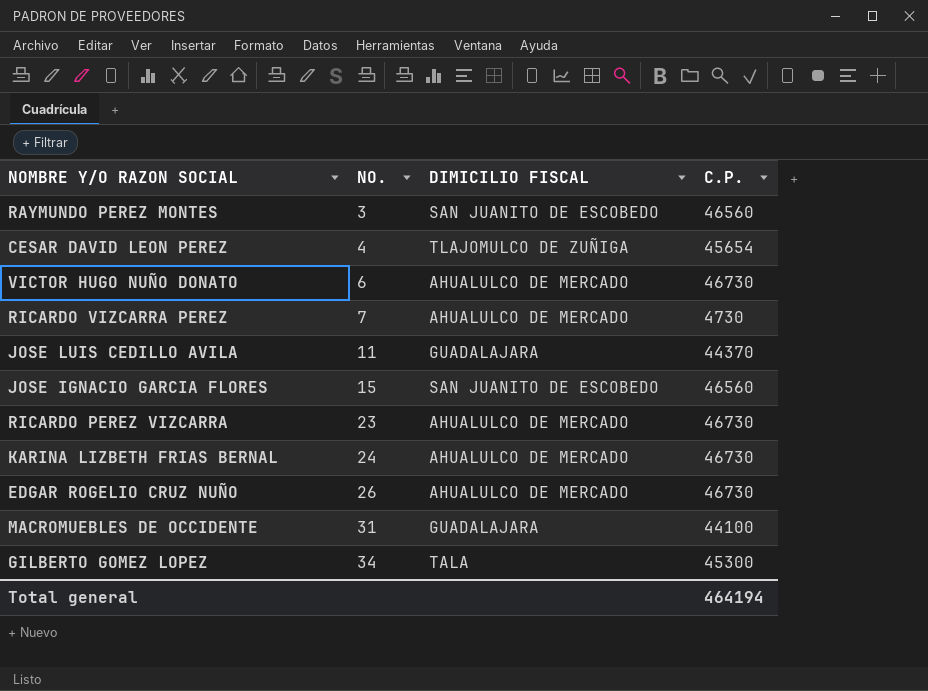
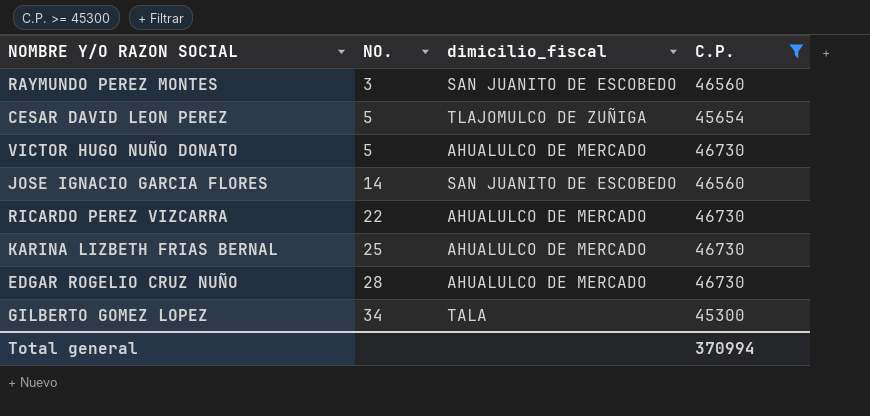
filter: none -> C.P. >= 45300
column name: DIMICILIO FISCAL -> dimicilio_fiscal
CESAR DAVID LEON PEREZ | NO.: 4 -> 5
VICTOR HUGO NUÑO DONATO | NO.: 6 -> 5
JOSE IGNACIO GARCIA FLORES | NO.: 15 -> 14
RICARDO PEREZ VIZCARRA | NO.: 23 -> 22
KARINA LIZBETH FRIAS BERNAL | NO.: 24 -> 25
EDGAR ROGELIO CRUZ NUÑO | NO.: 26 -> 28
Total general | C.P.: 464194 -> 370994

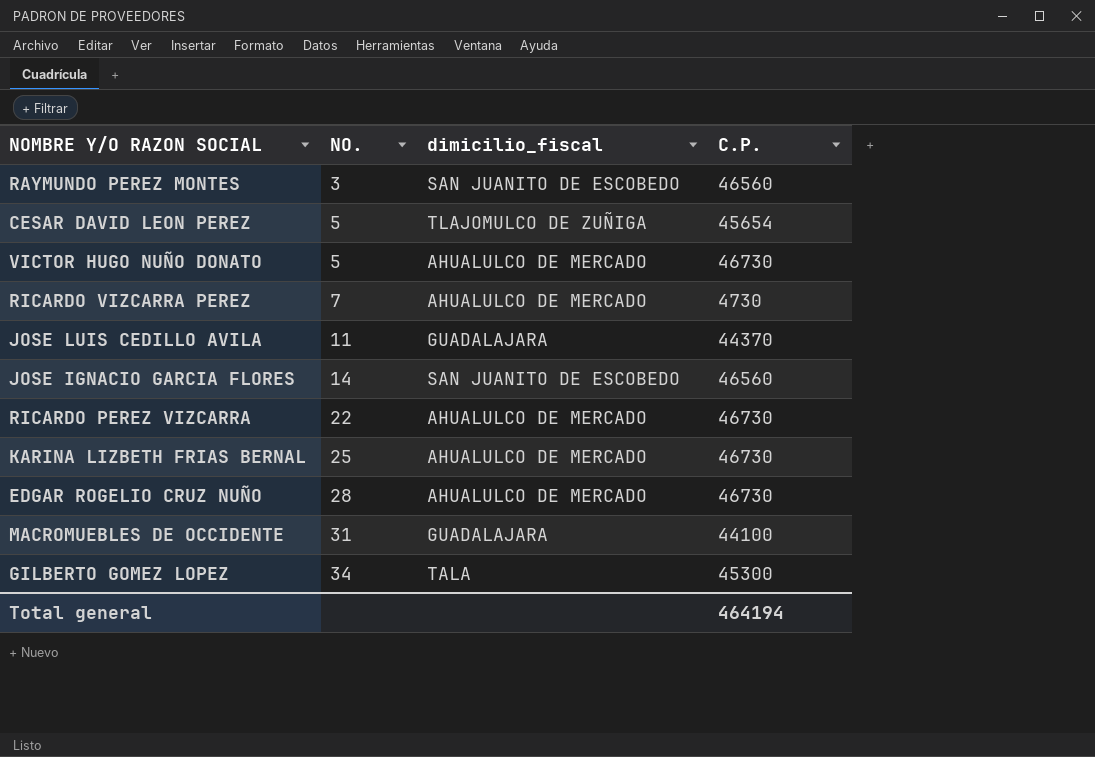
filter: C.P. >= 45300 -> none
Total general | C.P.: 370994 -> 464194

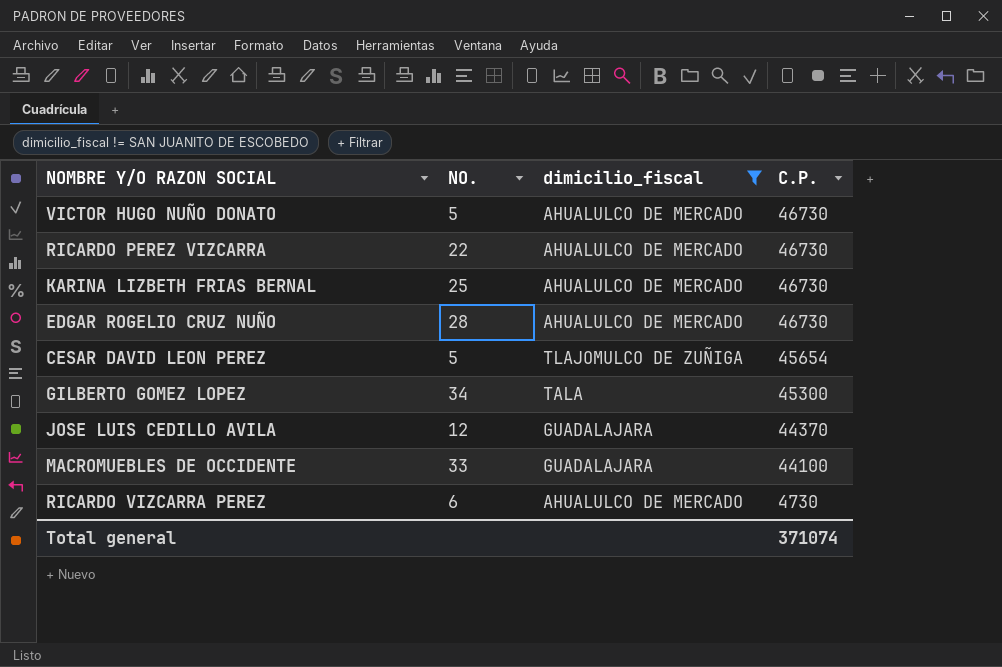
filter: none -> dimicilio_fiscal != SAN JUANITO DE ESCOBEDO
row order: NO. ascending -> C.P. descending
JOSE LUIS CEDILLO AVILA | NO.: 11 -> 12
MACROMUEBLES DE OCCIDENTE | NO.: 31 -> 33
RICARDO VIZCARRA PEREZ | NO.: 7 -> 6
Total general | C.P.: 464194 -> 371074

